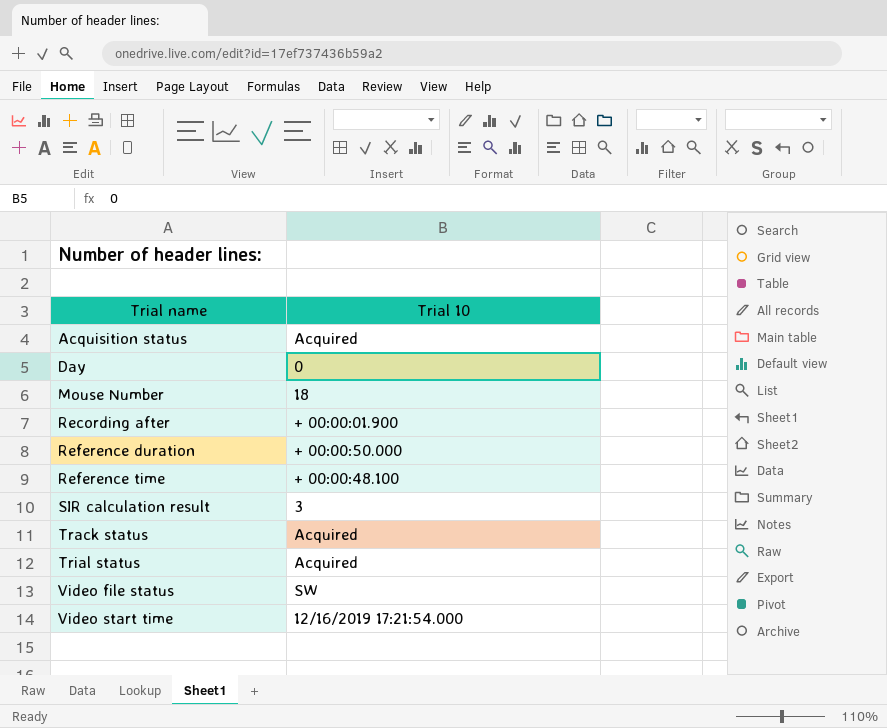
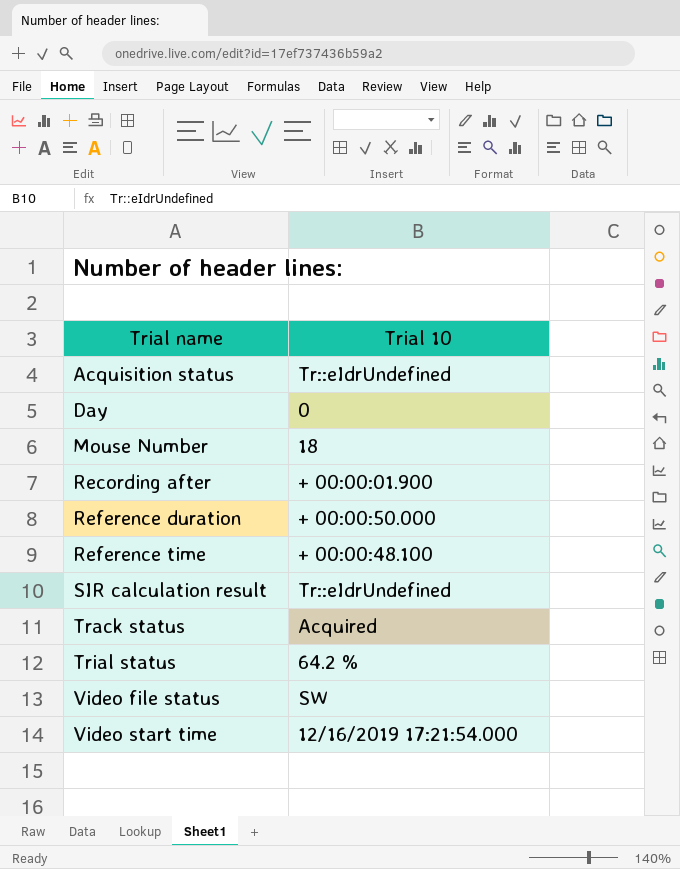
Acquisition status | Trial 10: Acquired -> Tr::eIdrUndefined
SIR calculation result | Trial 10: 3 -> Tr::eIdrUndefined
Trial status | Trial 10: Acquired -> 64.2 %

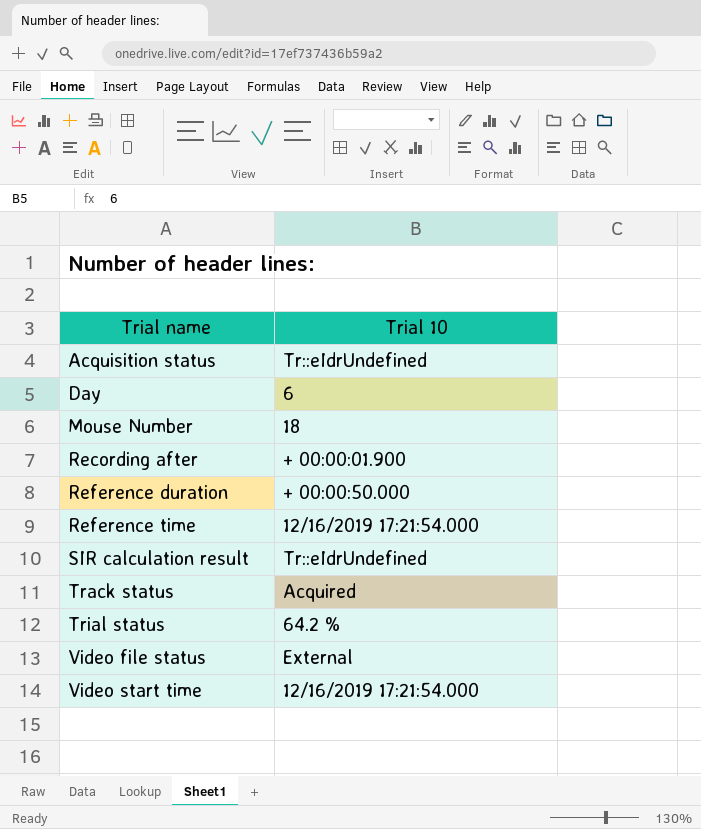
Day | Trial 10: 0 -> 6
Reference time | Trial 10: + 00:00:48.100 -> 12/16/2019 17:21:54.000
Video file status | Trial 10: SW -> External

